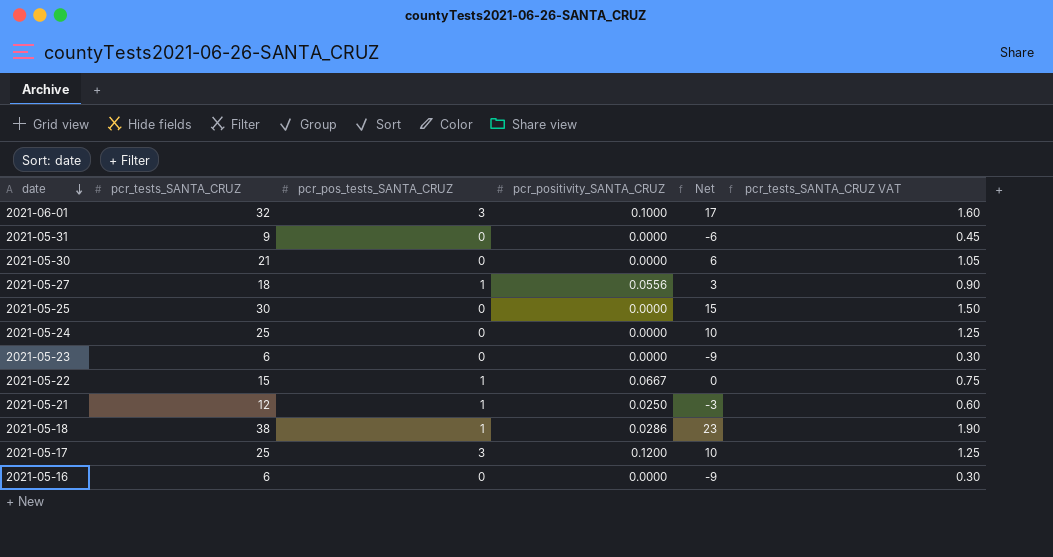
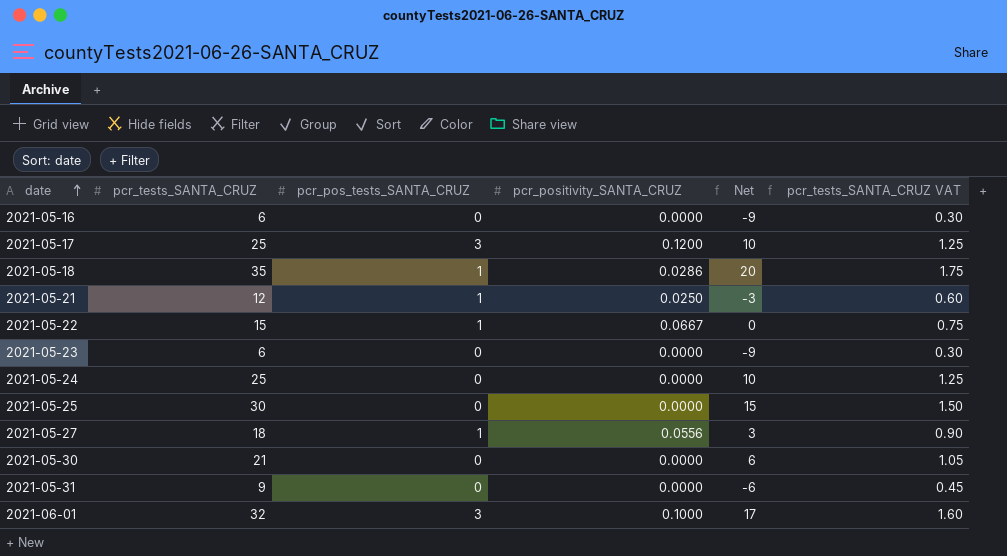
row order: date descending -> date ascending
2021-05-18 | pcr_tests_SANTA_CRUZ: 38 -> 35
2021-05-18 | Net: 23 -> 20
2021-05-18 | pcr_tests_SANTA_CRUZ VAT: 1.90 -> 1.75

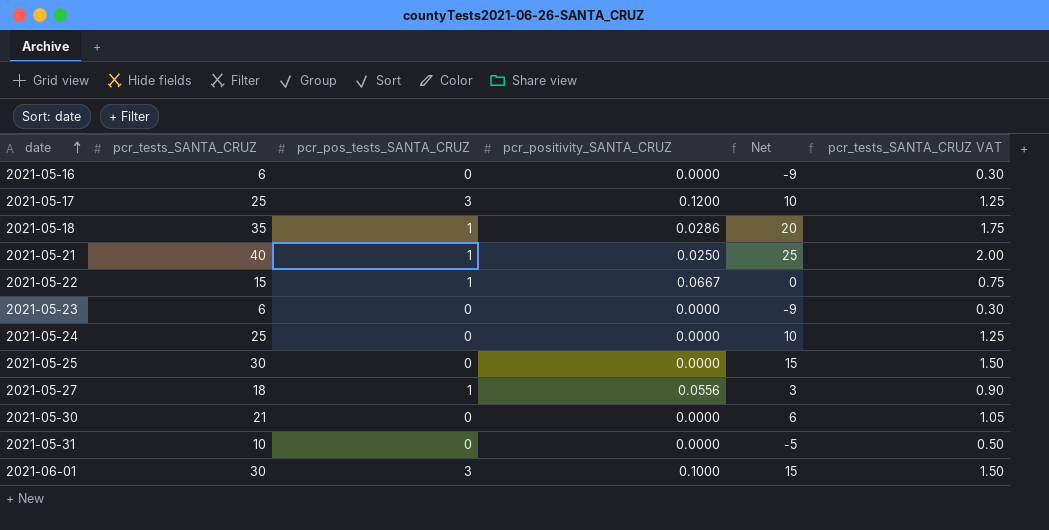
2021-05-21 | pcr_tests_SANTA_CRUZ: 12 -> 40
2021-05-21 | Net: -3 -> 25
2021-05-21 | pcr_tests_SANTA_CRUZ VAT: 0.60 -> 2.00
2021-05-31 | pcr_tests_SANTA_CRUZ: 9 -> 10
2021-05-31 | Net: -6 -> -5
2021-05-31 | pcr_tests_SANTA_CRUZ VAT: 0.45 -> 0.50
2021-06-01 | pcr_tests_SANTA_CRUZ: 32 -> 30
2021-06-01 | Net: 17 -> 15
2021-06-01 | pcr_tests_SANTA_CRUZ VAT: 1.60 -> 1.50

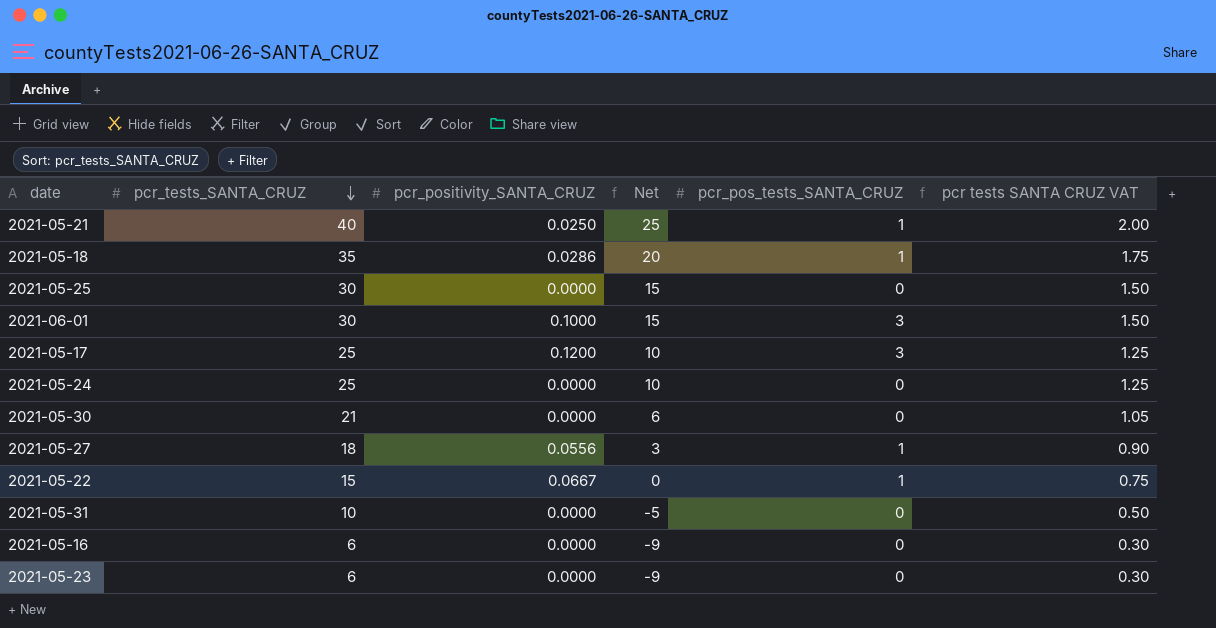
row order: date ascending -> pcr_tests_SANTA_CRUZ descending
column pcr_pos_tests_SANTA_CRUZ | position: 3 -> 5
column name: pcr_tests_SANTA_CRUZ VAT -> pcr tests SANTA CRUZ VAT

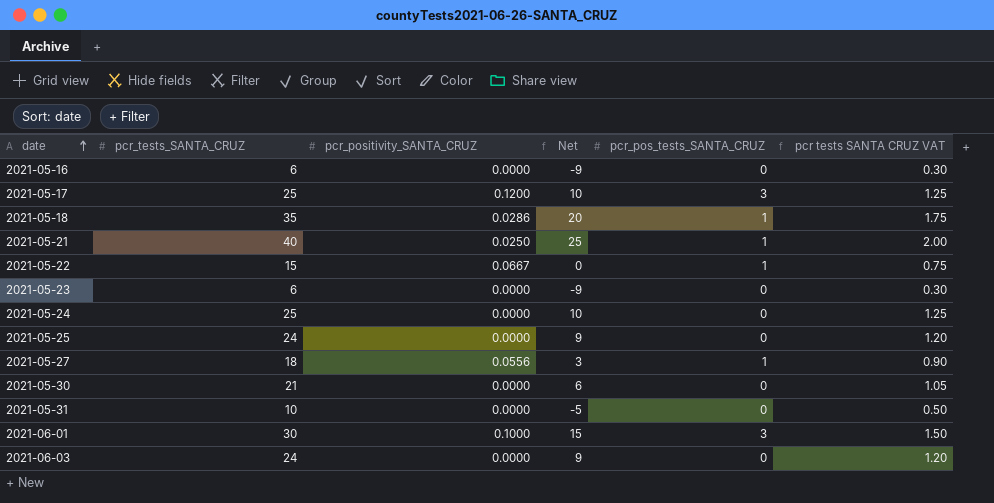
row order: pcr_tests_SANTA_CRUZ descending -> date ascending
2021-05-25 | pcr_tests_SANTA_CRUZ: 30 -> 24
2021-05-25 | Net: 15 -> 9
2021-05-25 | pcr tests SANTA CRUZ VAT: 1.50 -> 1.20
row 2021-06-03: none -> 24 | 0.0000 | 9 | 0 | 1.20

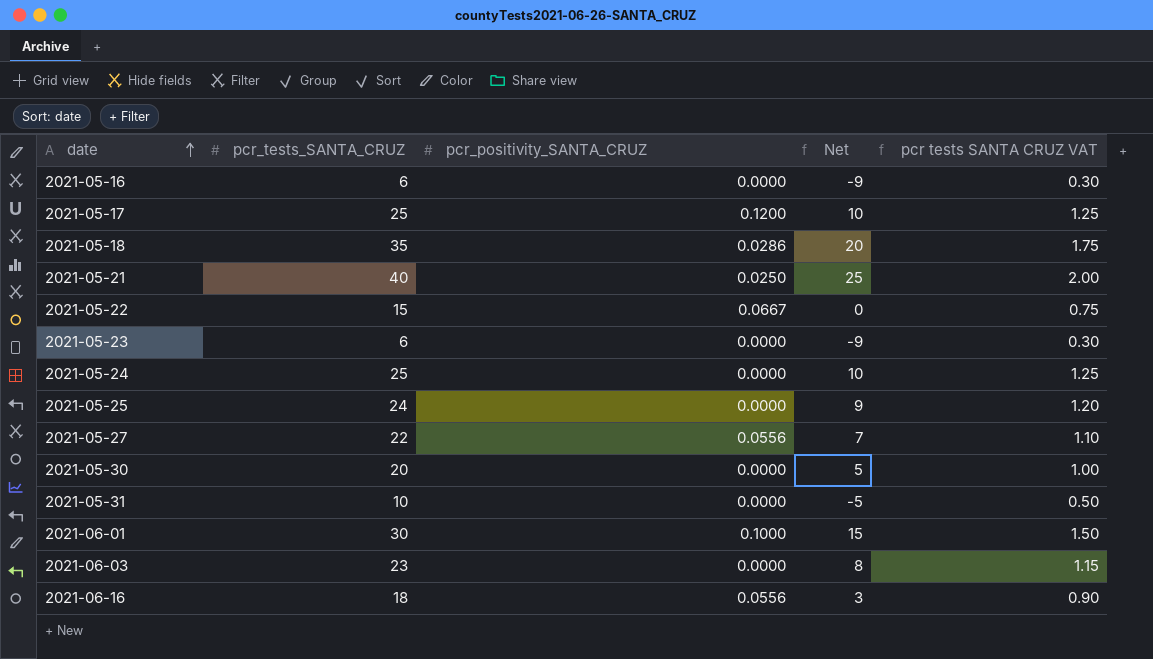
column pcr_pos_tests_SANTA_CRUZ | position: 5 -> none
2021-05-27 | pcr_tests_SANTA_CRUZ: 18 -> 22
2021-05-27 | Net: 3 -> 7
2021-05-27 | pcr tests SANTA CRUZ VAT: 0.90 -> 1.10
2021-05-30 | pcr_tests_SANTA_CRUZ: 21 -> 20
2021-05-30 | Net: 6 -> 5
2021-05-30 | pcr tests SANTA CRUZ VAT: 1.05 -> 1.00
2021-06-03 | pcr_tests_SANTA_CRUZ: 24 -> 23
2021-06-03 | Net: 9 -> 8
2021-06-03 | pcr tests SANTA CRUZ VAT: 1.20 -> 1.15
row 2021-06-16: none -> 18 | 0.0556 | 3 | 0.90

